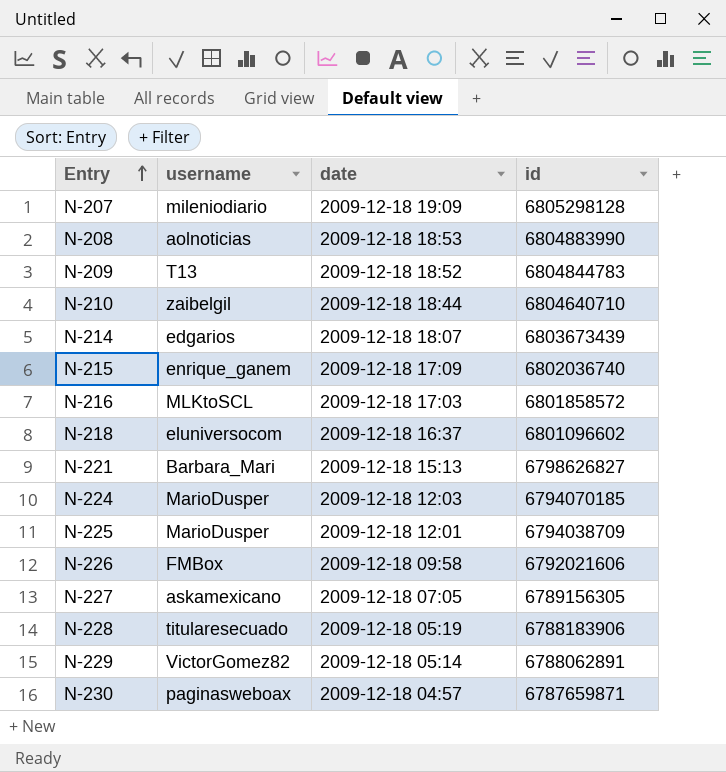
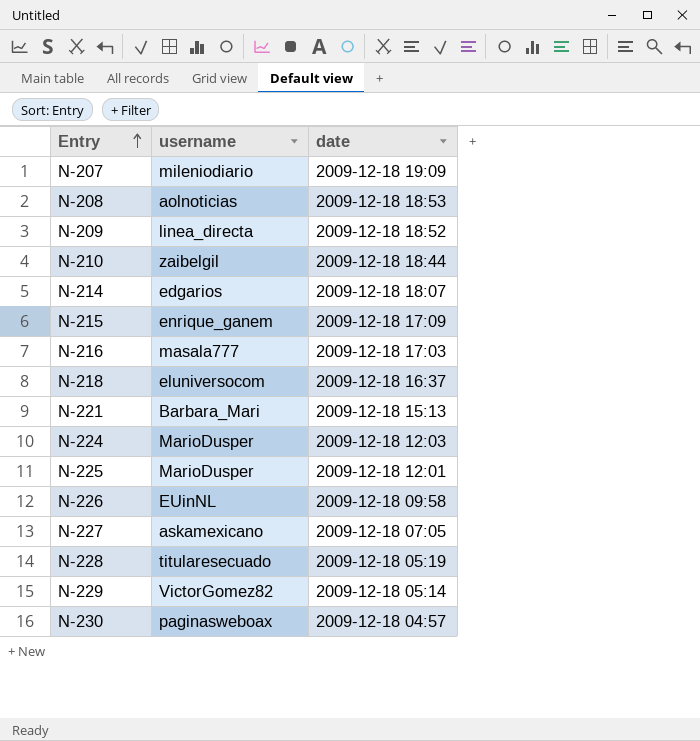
column id | position: 4 -> none
N-209 | username: T13 -> linea_directa
N-216 | username: MLKtoSCL -> masala777
N-226 | username: FMBox -> EUinNL

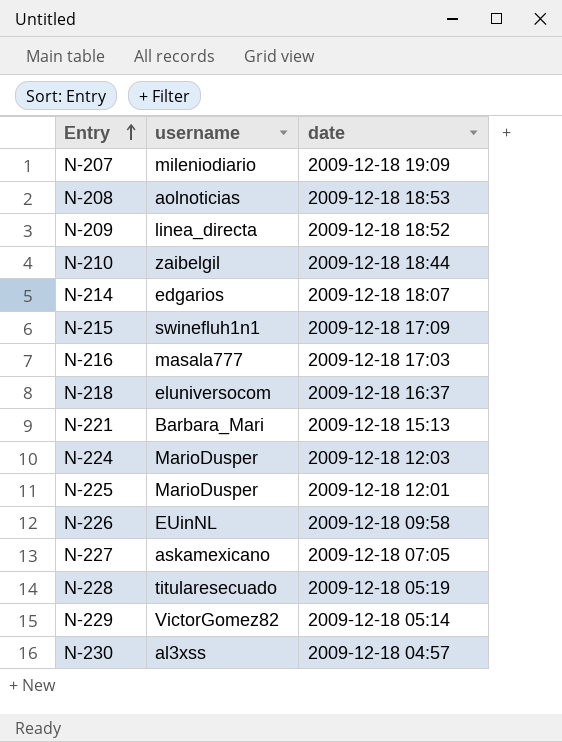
N-215 | username: enrique_ganem -> swinefluh1n1
N-230 | username: paginasweboax -> al3xss

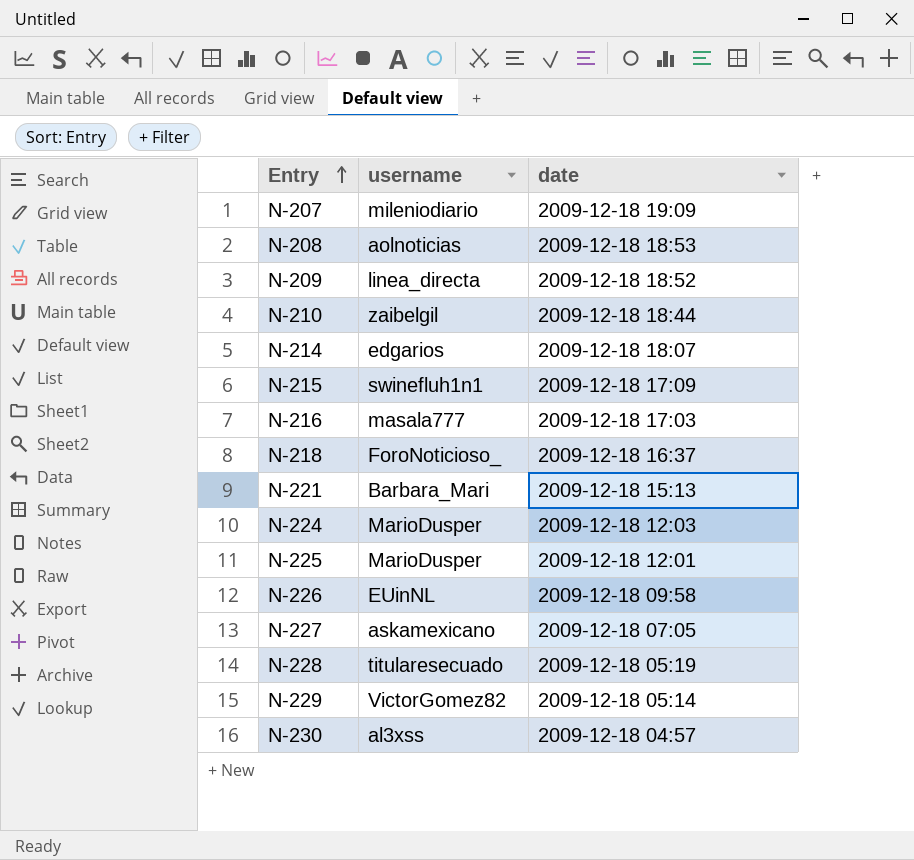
N-218 | username: eluniversocom -> ForoNoticioso_

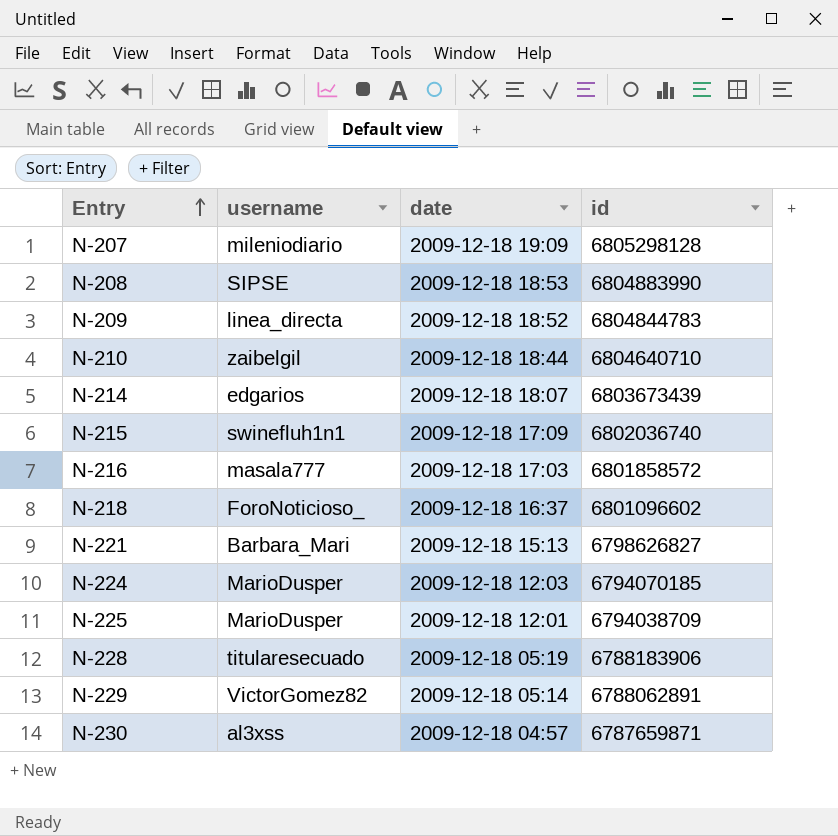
column id | position: none -> 4
row N-226: EUinNL | 2009-12-18 09:58 -> none
row N-227: askamexicano | 2009-12-18 07:05 -> none
N-208 | username: aolnoticias -> SIPSE

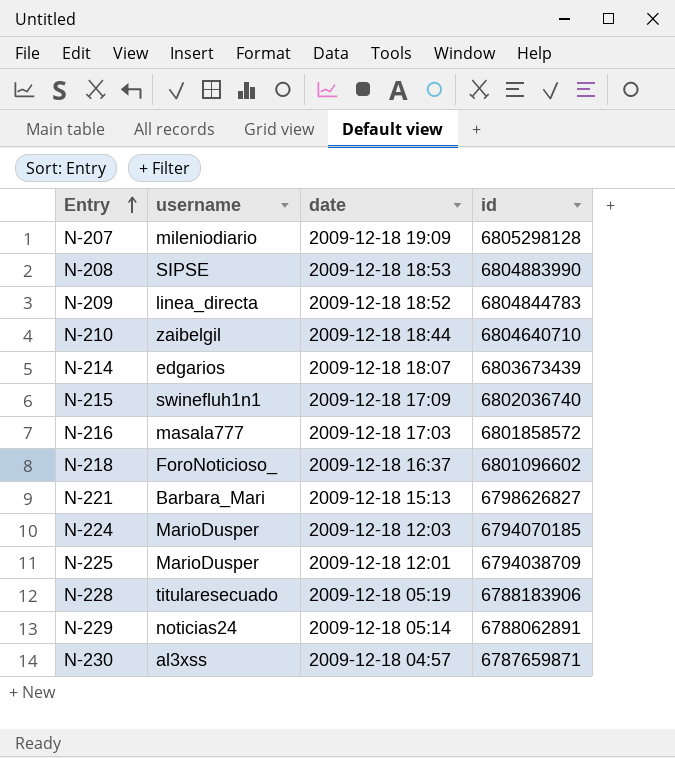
N-229 | username: VictorGomez82 -> noticias24

